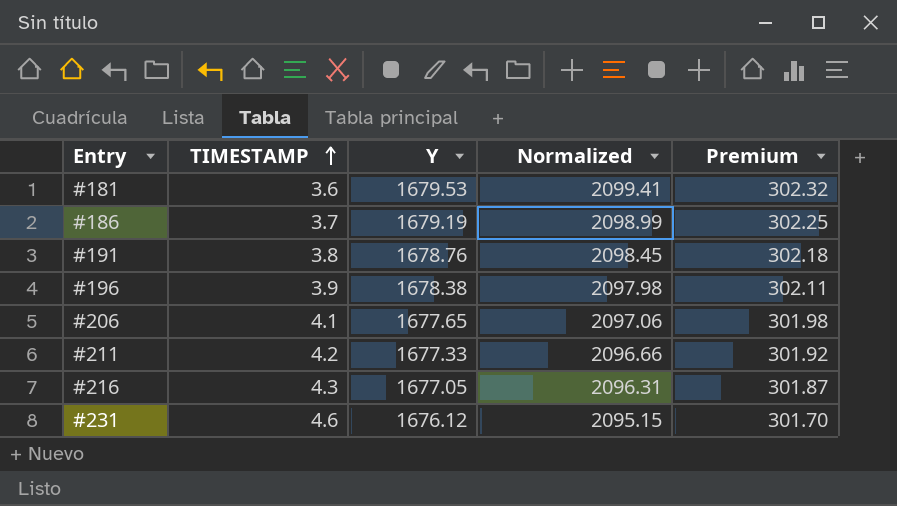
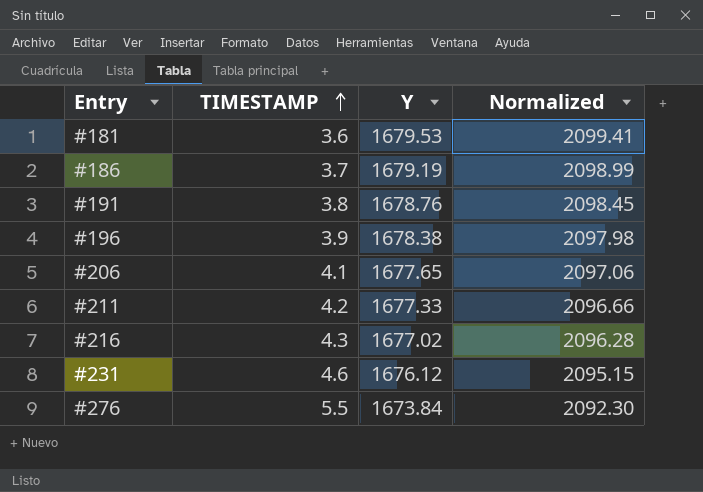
column Premium | formula: [Y] * 0.18 -> none
#216 | Y: 1677.05 -> 1677.02
#216 | Normalized: 2096.31 -> 2096.28
row #276: none -> 5.5 | 1673.84 | 2092.30

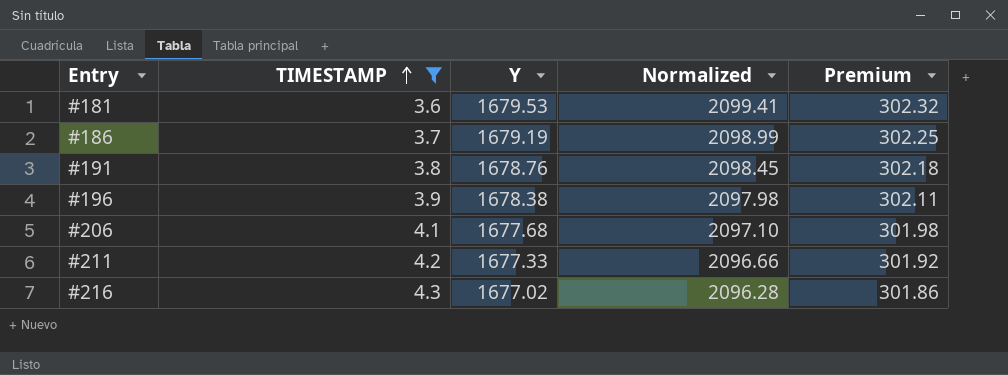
filter: none -> TIMESTAMP <= 4.3
column Premium | formula: none -> [Y] * 0.18
#206 | Y: 1677.65 -> 1677.68
#206 | Normalized: 2097.06 -> 2097.10

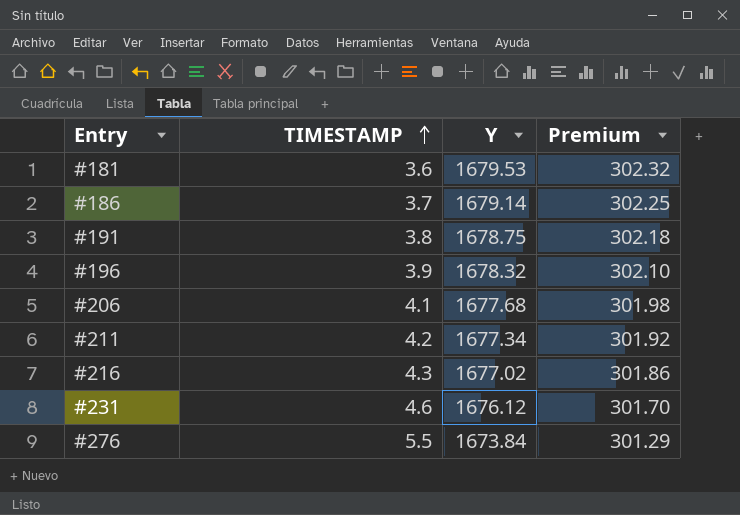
filter: TIMESTAMP <= 4.3 -> none
column Normalized | formula: [Y] * 1.25 -> none
#186 | Y: 1679.19 -> 1679.14
#191 | Y: 1678.76 -> 1678.75
#196 | Y: 1678.38 -> 1678.32
#196 | Premium: 302.11 -> 302.10
#211 | Y: 1677.33 -> 1677.34

